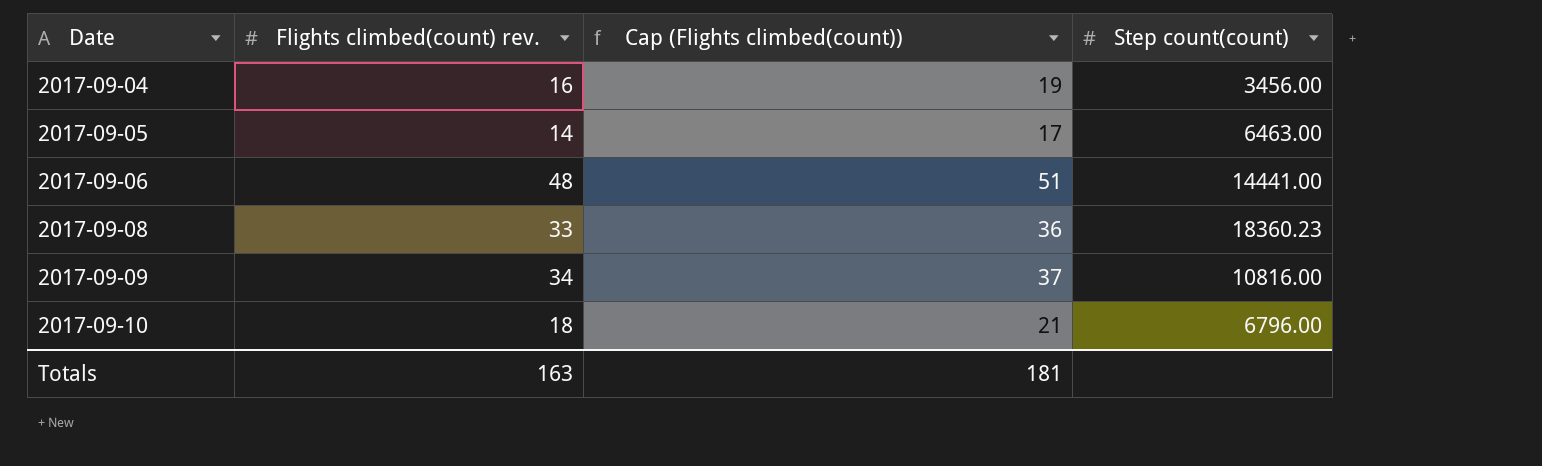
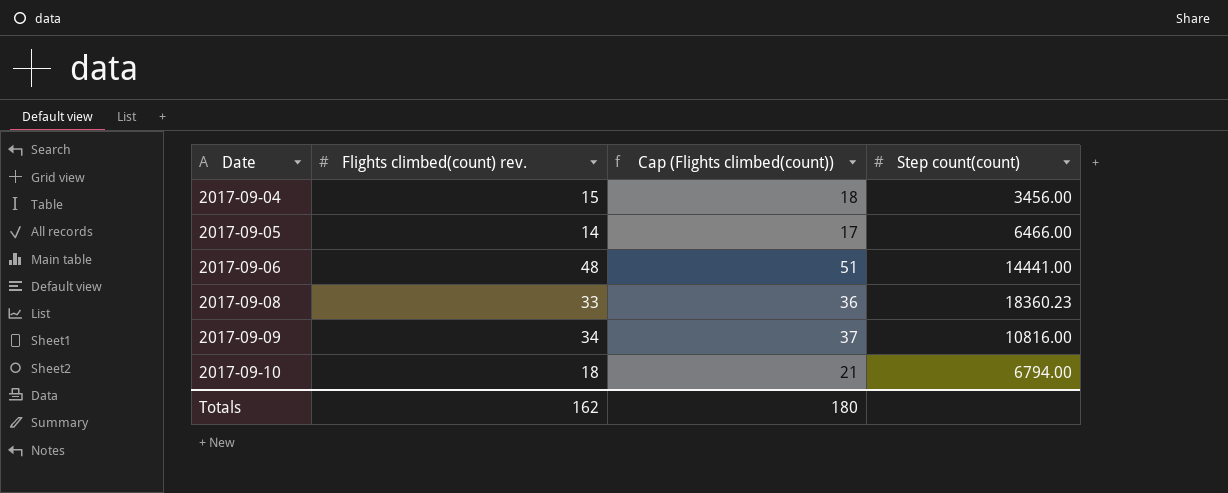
2017-09-04 | Flights climbed(count) rev.: 16 -> 15
2017-09-04 | Cap (Flights climbed(count)): 19 -> 18
2017-09-05 | Step count(count): 6463.00 -> 6466.00
2017-09-10 | Step count(count): 6796.00 -> 6794.00
Totals | Flights climbed(count) rev.: 163 -> 162
Totals | Cap (Flights climbed(count)): 181 -> 180

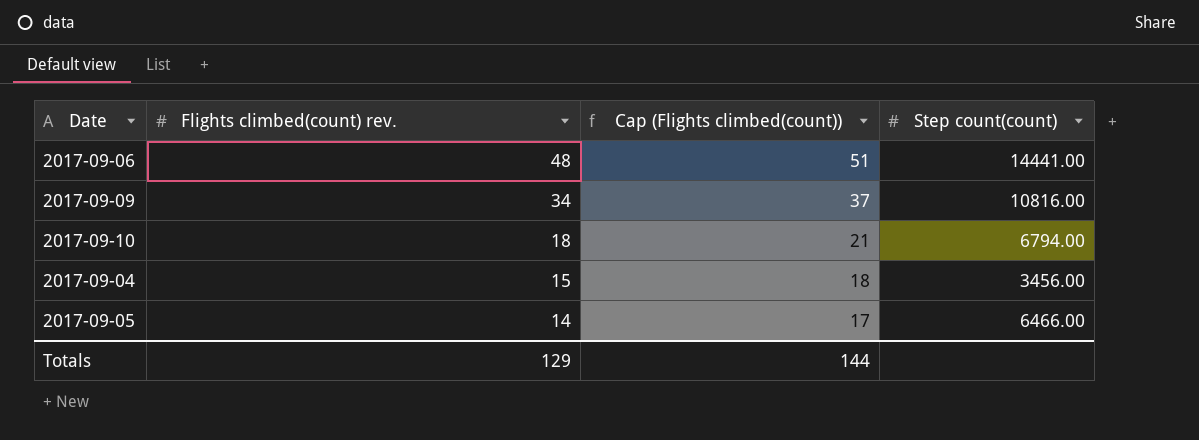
row order: Date ascending -> Flights climbed(count) rev. descending
row 2017-09-08: 33 | 36 | 18360.23 -> none
Totals | Flights climbed(count) rev.: 162 -> 129
Totals | Cap (Flights climbed(count)): 180 -> 144

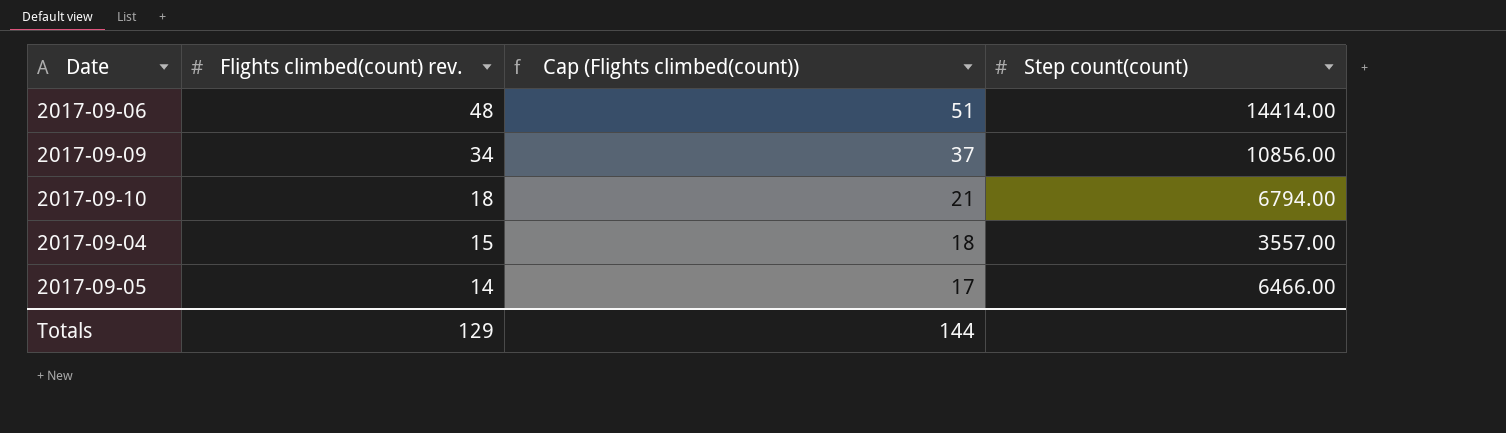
2017-09-06 | Step count(count): 14441.00 -> 14414.00
2017-09-09 | Step count(count): 10816.00 -> 10856.00
2017-09-04 | Step count(count): 3456.00 -> 3557.00

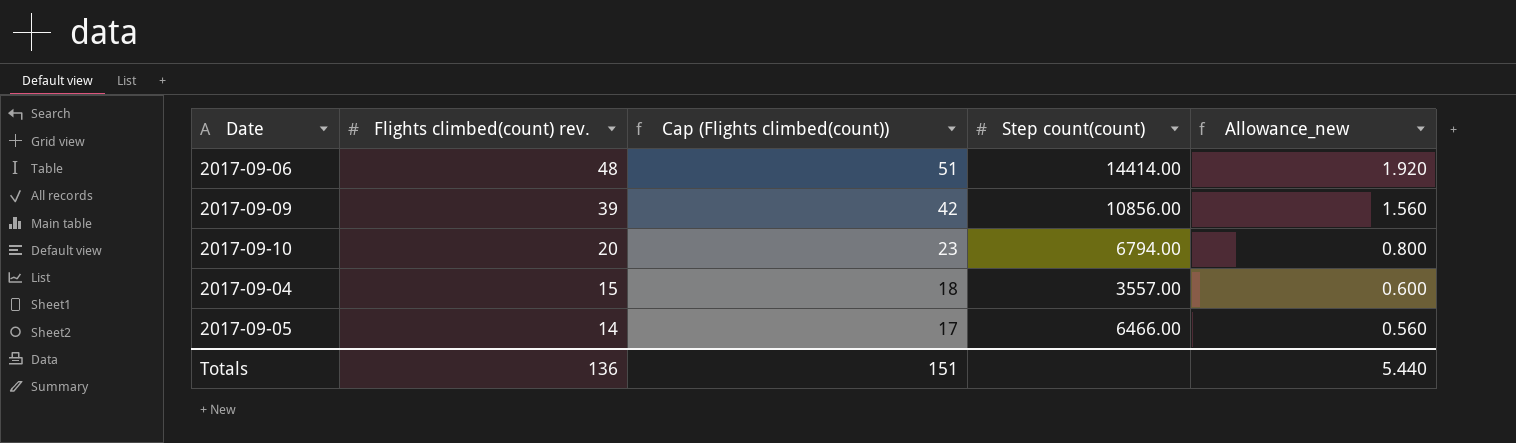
column Allowance_new | formula: none -> [Flights climbed(count) rev.] * 0.04
2017-09-09 | Flights climbed(count) rev.: 34 -> 39
2017-09-09 | Cap (Flights climbed(count)): 37 -> 42
2017-09-10 | Flights climbed(count) rev.: 18 -> 20
2017-09-10 | Cap (Flights climbed(count)): 21 -> 23
Totals | Flights climbed(count) rev.: 129 -> 136
Totals | Cap (Flights climbed(count)): 144 -> 151

